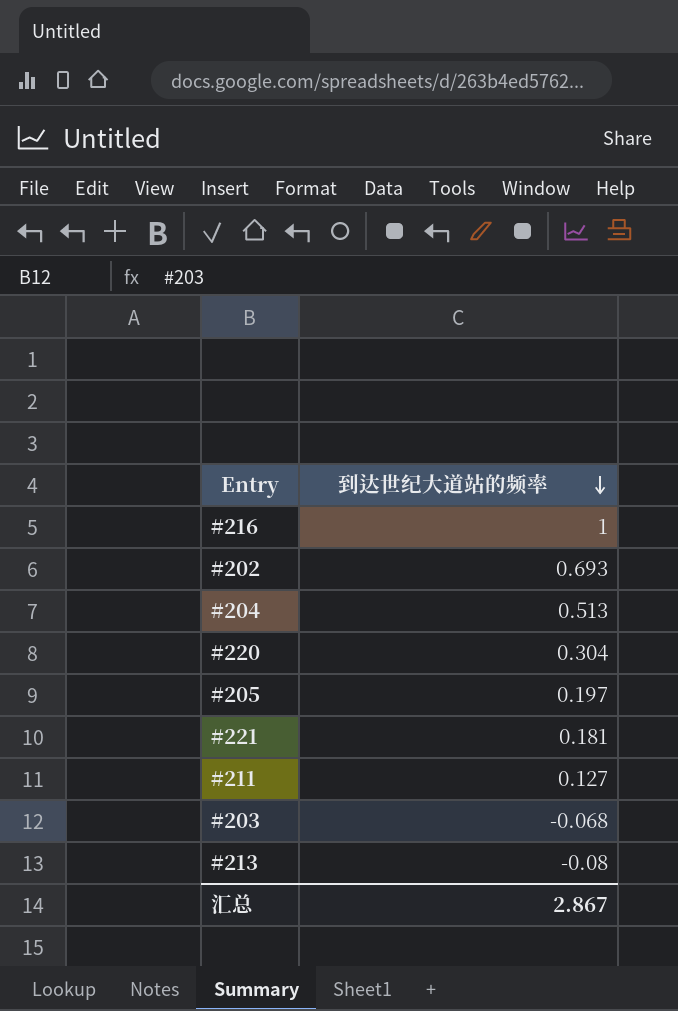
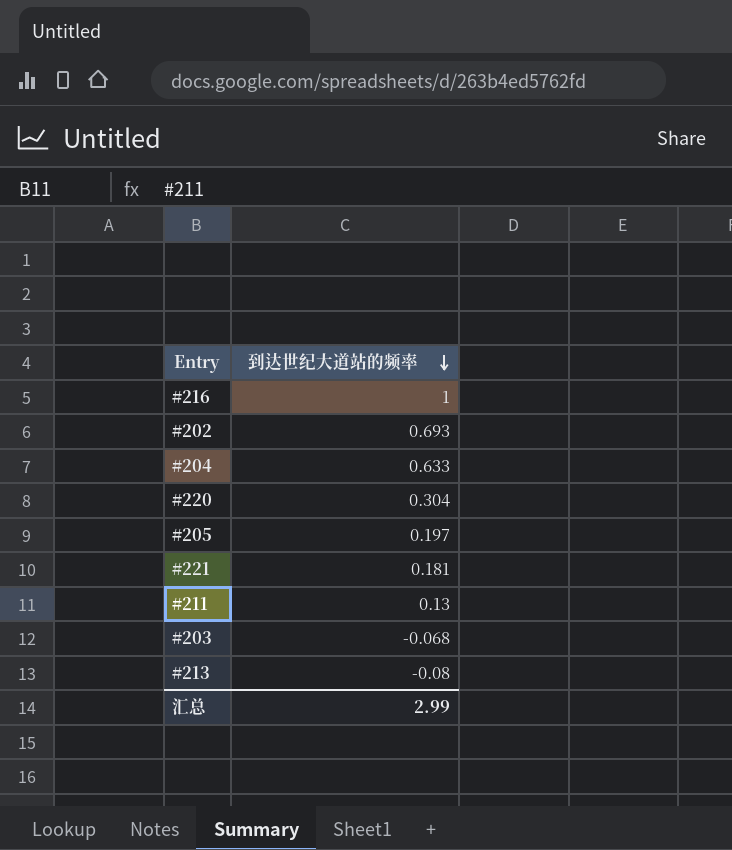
#204 | 到达世纪大道站的频率: 0.513 -> 0.633
#211 | 到达世纪大道站的频率: 0.127 -> 0.13
汇总 | 到达世纪大道站的频率: 2.867 -> 2.99

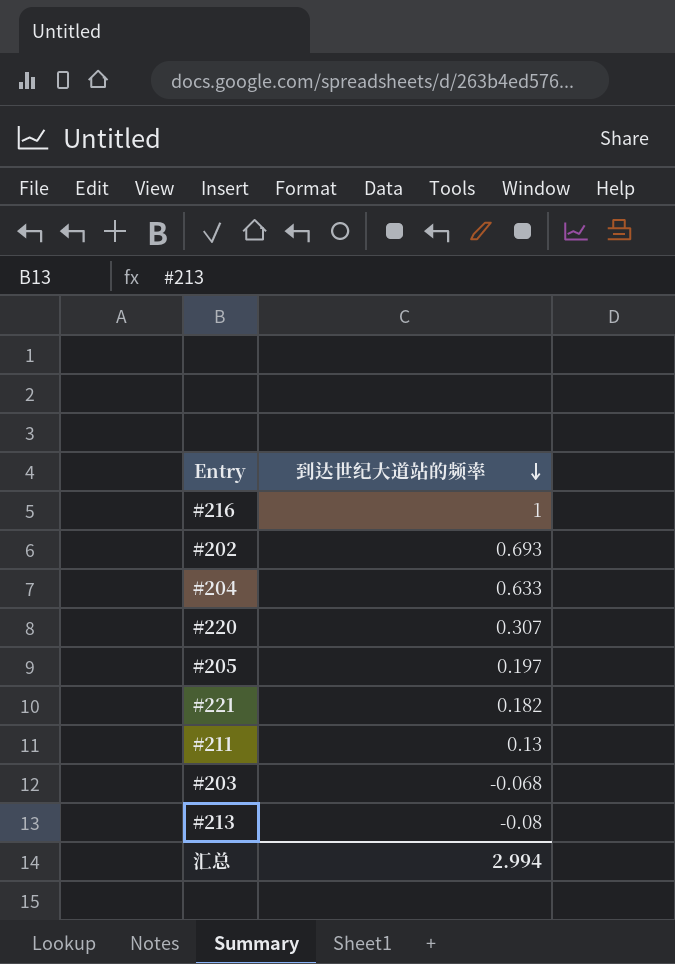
#220 | 到达世纪大道站的频率: 0.304 -> 0.307
#221 | 到达世纪大道站的频率: 0.181 -> 0.182
汇总 | 到达世纪大道站的频率: 2.99 -> 2.994

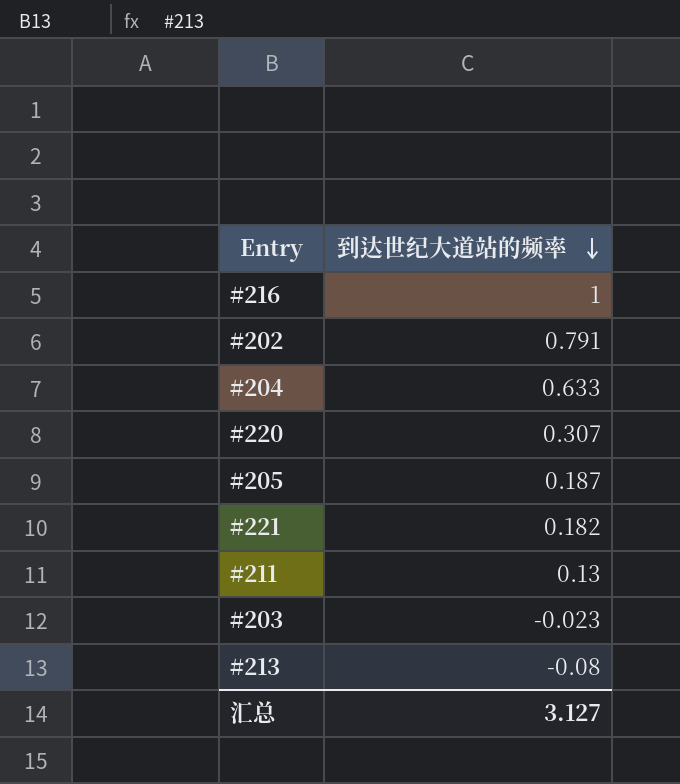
#202 | 到达世纪大道站的频率: 0.693 -> 0.791
#205 | 到达世纪大道站的频率: 0.197 -> 0.187
#203 | 到达世纪大道站的频率: -0.068 -> -0.023
汇总 | 到达世纪大道站的频率: 2.994 -> 3.127

